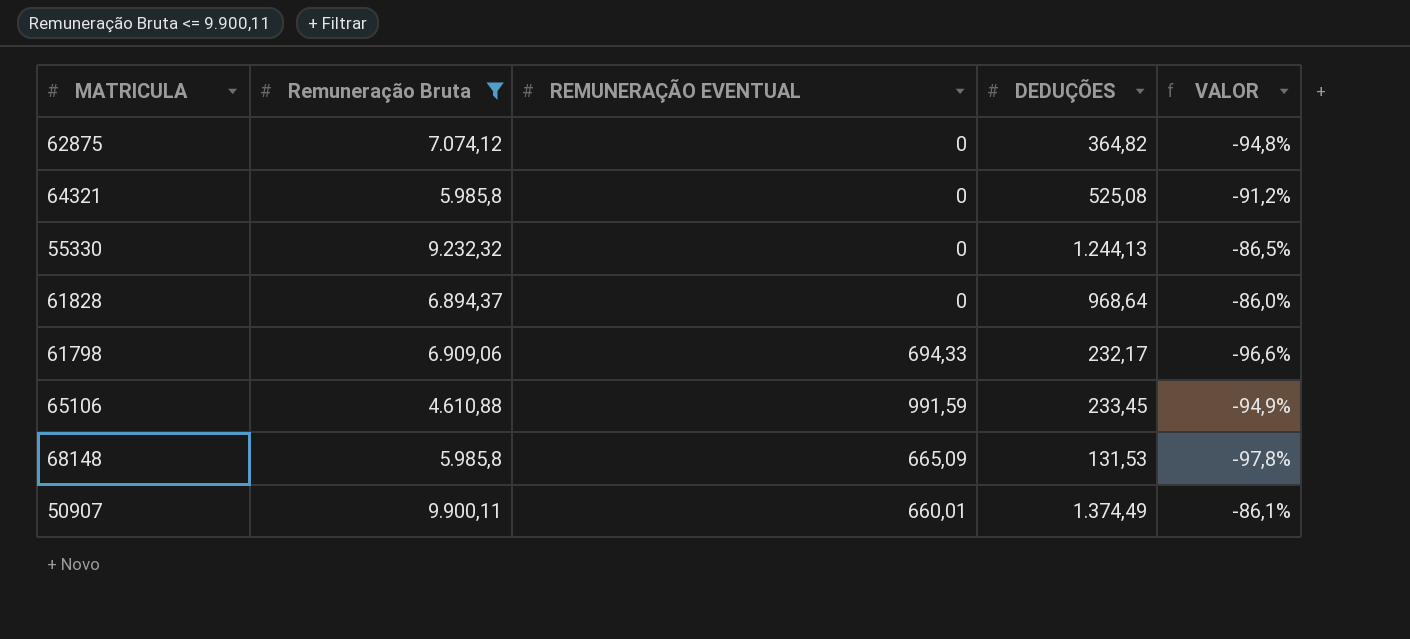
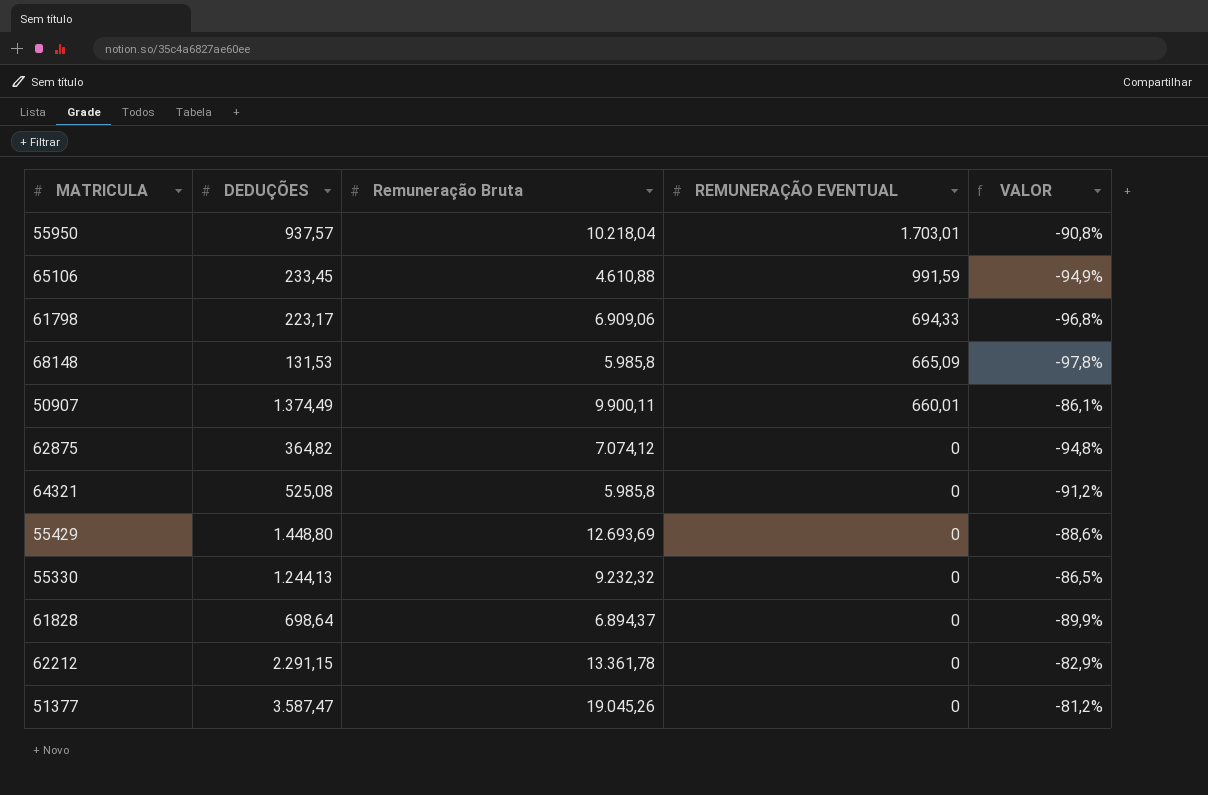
filter: Remuneração Bruta <= 9.900,11 -> none
row order: none -> REMUNERAÇÃO EVENTUAL descending
column DEDUÇÕES | position: 4 -> 2
61798 | DEDUÇÕES: 232,17 -> 223,17
61798 | VALOR: -96,6% -> -96,8%
61828 | DEDUÇÕES: 968,64 -> 698,64
61828 | VALOR: -86,0% -> -89,9%

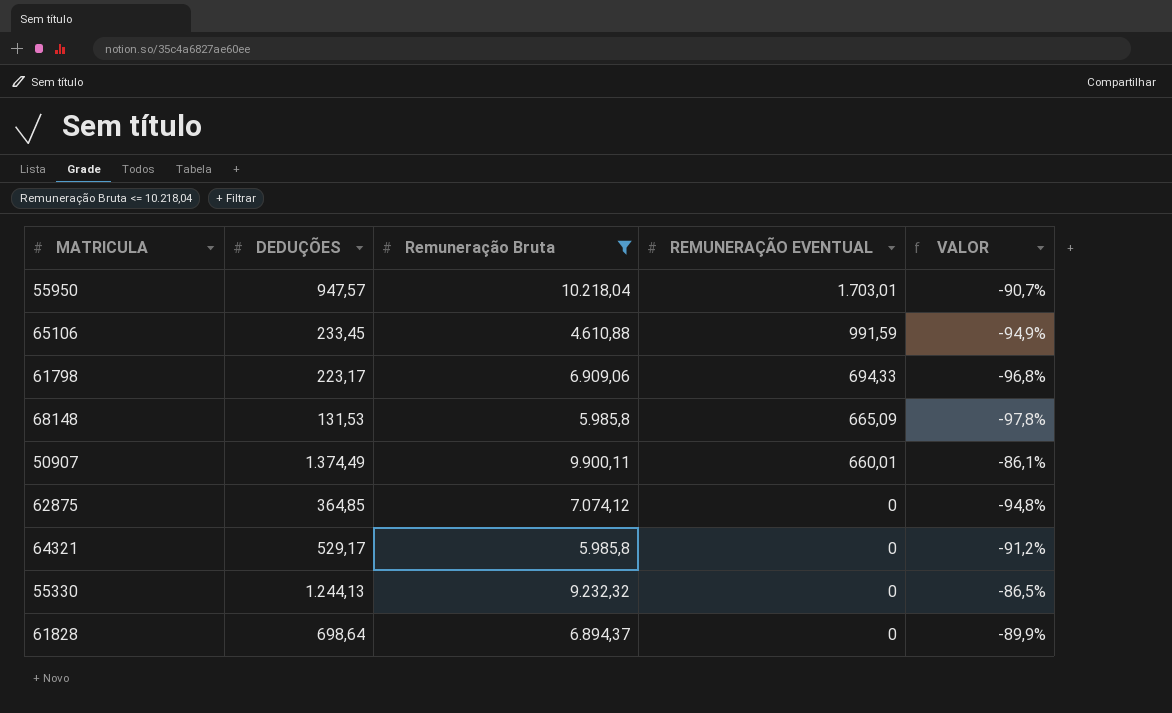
filter: none -> Remuneração Bruta <= 10.218,04
55950 | DEDUÇÕES: 937,57 -> 947,57
55950 | VALOR: -90,8% -> -90,7%
62875 | DEDUÇÕES: 364,82 -> 364,85
64321 | DEDUÇÕES: 525,08 -> 529,17

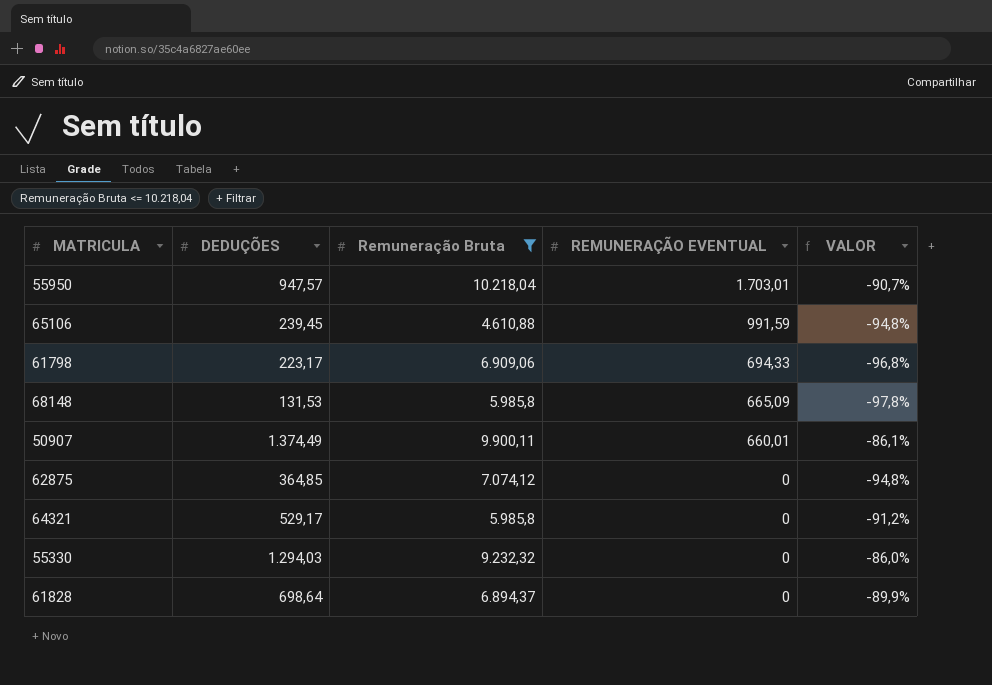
65106 | DEDUÇÕES: 233,45 -> 239,45
65106 | VALOR: -94,9% -> -94,8%
55330 | DEDUÇÕES: 1.244,13 -> 1.294,03
55330 | VALOR: -86,5% -> -86,0%

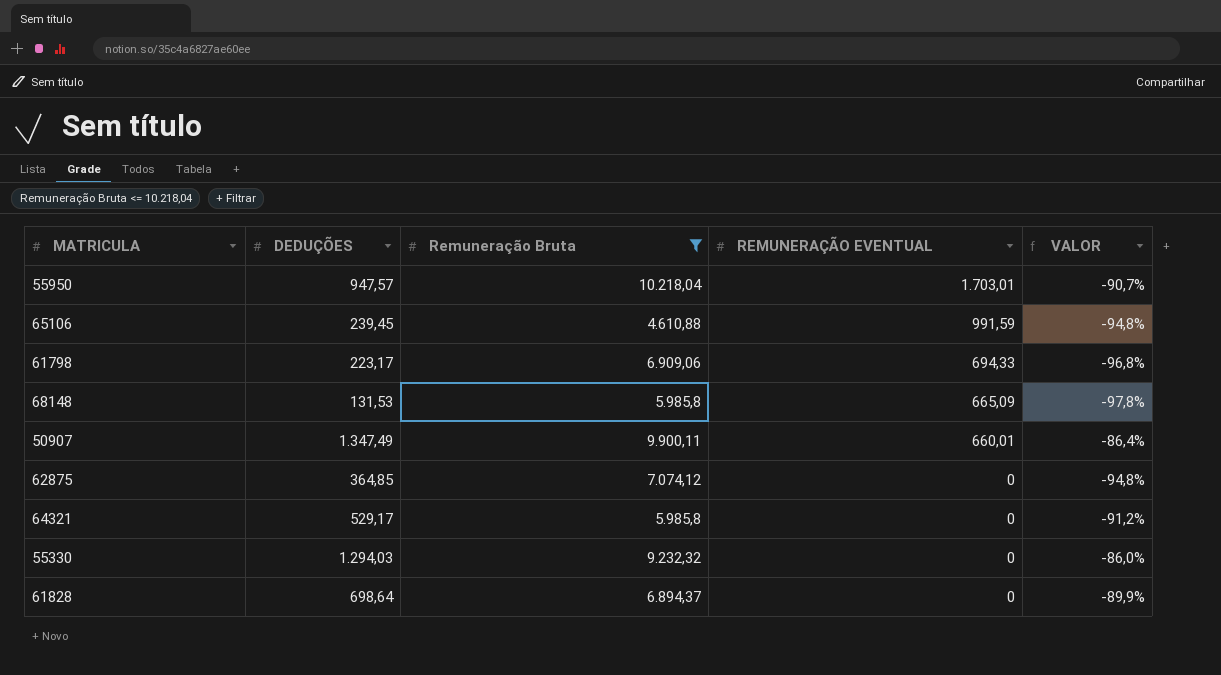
50907 | DEDUÇÕES: 1.374,49 -> 1.347,49
50907 | VALOR: -86,1% -> -86,4%

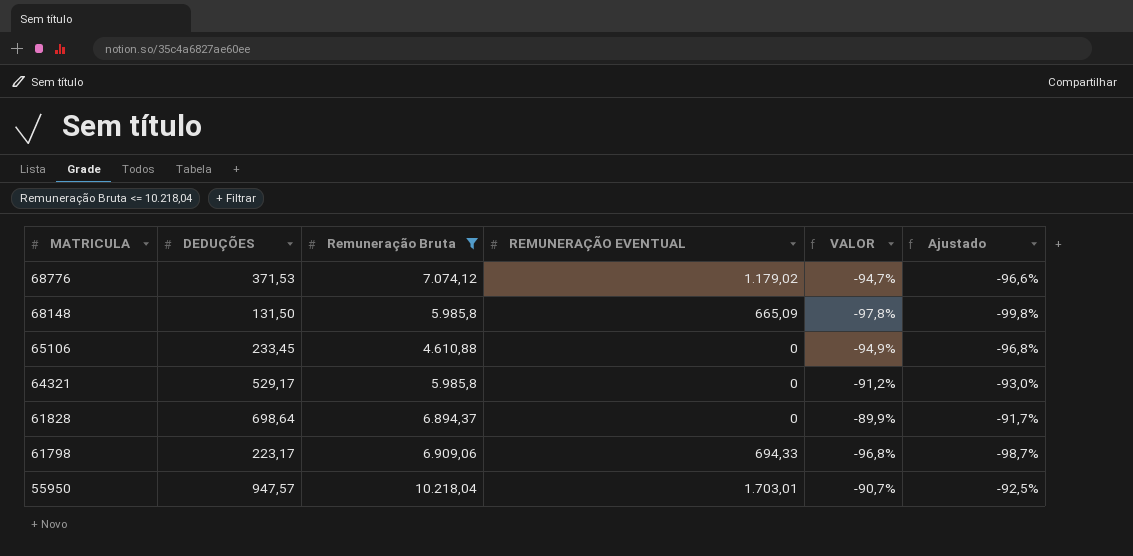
row order: REMUNERAÇÃO EVENTUAL descending -> MATRICULA descending
column Ajustado | formula: none -> [VALOR] * 1,02
row 50907: 1.347,49 | 9.900,11 | 660,01 | -86,4% -> none
row 62875: 364,85 | 7.074,12 | 0 | -94,8% -> none
row 55330: 1.294,03 | 9.232,32 | 0 | -86,0% -> none
row 68776: none -> 371,53 | 7.074,12 | 1.179,02 | -94,7% | -96,6%
68148 | DEDUÇÕES: 131,53 -> 131,50
65106 | DEDUÇÕES: 239,45 -> 233,45
65106 | REMUNERAÇÃO EVENTUAL: 991,59 -> 0
65106 | VALOR: -94,8% -> -94,9%

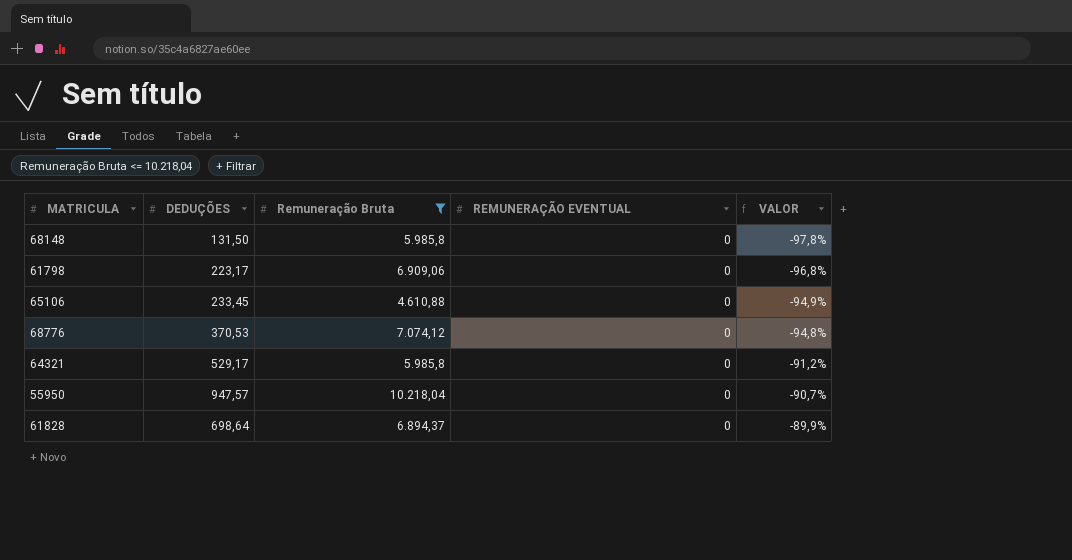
row order: MATRICULA descending -> VALOR ascending
column Ajustado | formula: [VALOR] * 1,02 -> none
68148 | REMUNERAÇÃO EVENTUAL: 665,09 -> 0
61798 | REMUNERAÇÃO EVENTUAL: 694,33 -> 0
68776 | DEDUÇÕES: 371,53 -> 370,53
68776 | REMUNERAÇÃO EVENTUAL: 1.179,02 -> 0
68776 | VALOR: -94,7% -> -94,8%
55950 | REMUNERAÇÃO EVENTUAL: 1.703,01 -> 0

